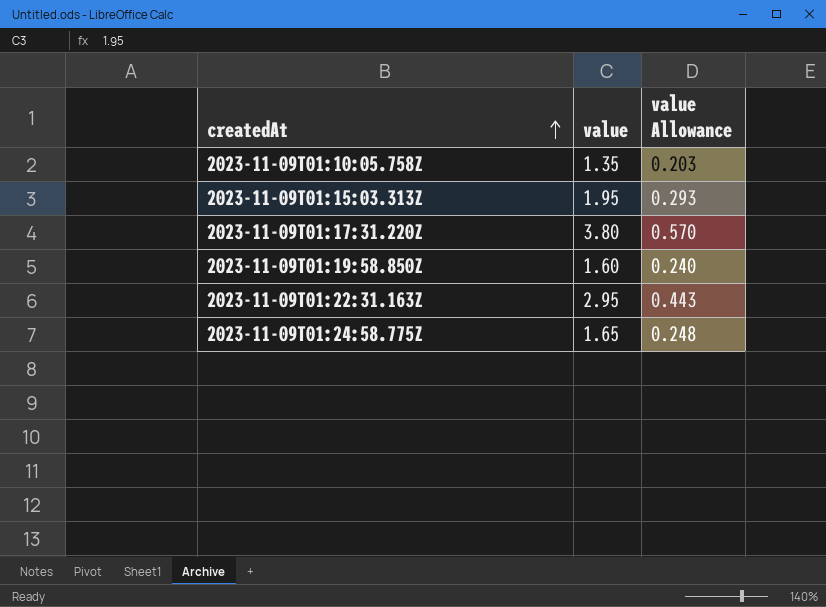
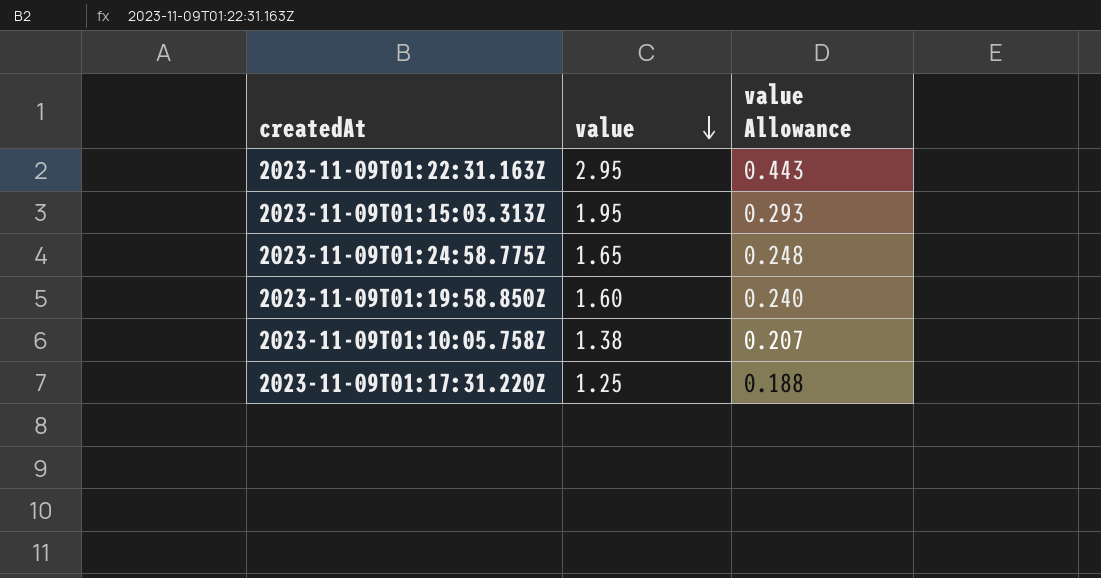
row order: createdAt ascending -> value descending
2023-11-09T01:10:05.758Z | value: 1.35 -> 1.38
2023-11-09T01:10:05.758Z | value Allowance: 0.203 -> 0.207
2023-11-09T01:17:31.220Z | value: 3.80 -> 1.25
2023-11-09T01:17:31.220Z | value Allowance: 0.570 -> 0.188

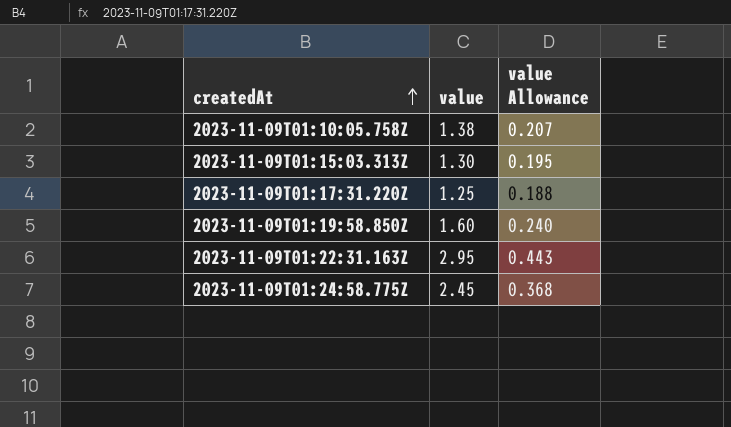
row order: value descending -> createdAt ascending
2023-11-09T01:15:03.313Z | value: 1.95 -> 1.30
2023-11-09T01:15:03.313Z | value Allowance: 0.293 -> 0.195
2023-11-09T01:24:58.775Z | value: 1.65 -> 2.45
2023-11-09T01:24:58.775Z | value Allowance: 0.248 -> 0.368

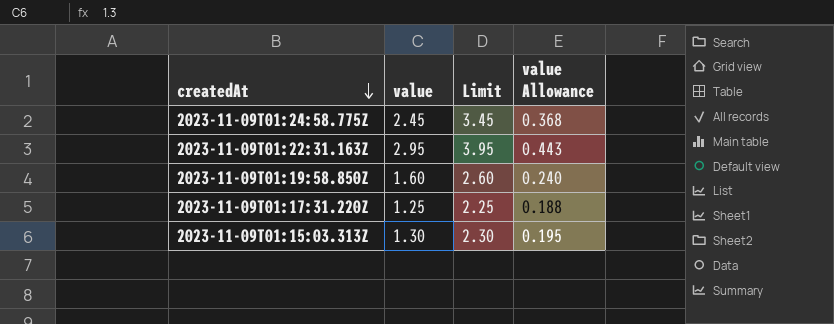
row order: createdAt ascending -> createdAt descending
column Limit | formula: none -> [value] + 1
row 2023-11-09T01:10:05.758Z: 1.38 | 0.207 -> none

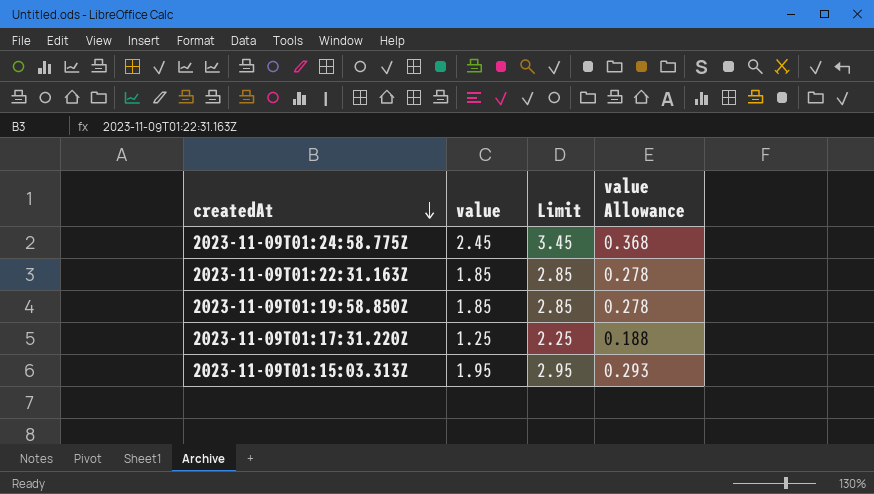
2023-11-09T01:22:31.163Z | value: 2.95 -> 1.85
2023-11-09T01:22:31.163Z | Limit: 3.95 -> 2.85
2023-11-09T01:22:31.163Z | value Allowance: 0.443 -> 0.278
2023-11-09T01:19:58.850Z | value: 1.60 -> 1.85
2023-11-09T01:19:58.850Z | Limit: 2.60 -> 2.85
2023-11-09T01:19:58.850Z | value Allowance: 0.240 -> 0.278
2023-11-09T01:15:03.313Z | value: 1.30 -> 1.95
2023-11-09T01:15:03.313Z | Limit: 2.30 -> 2.95
2023-11-09T01:15:03.313Z | value Allowance: 0.195 -> 0.293

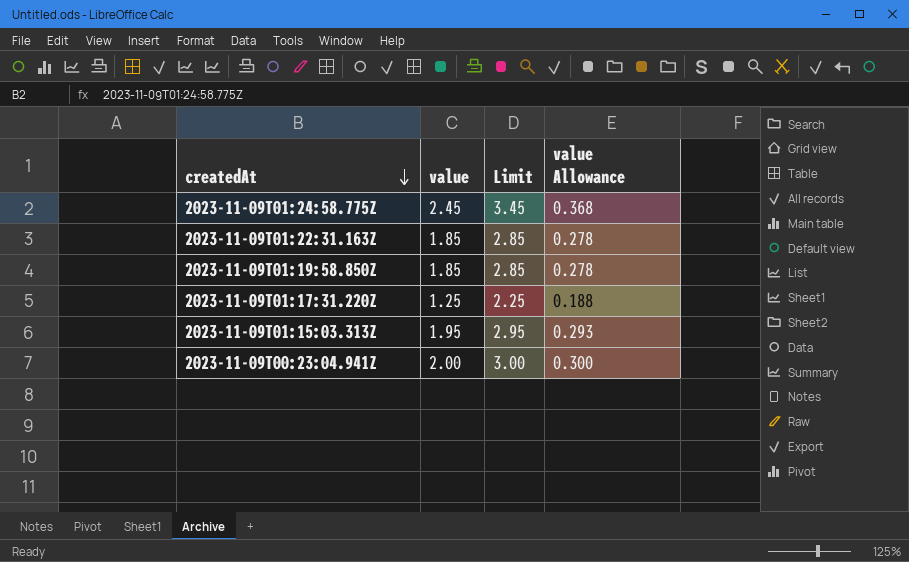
row 2023-11-09T00:23:04.941Z: none -> 2.00 | 3.00 | 0.300

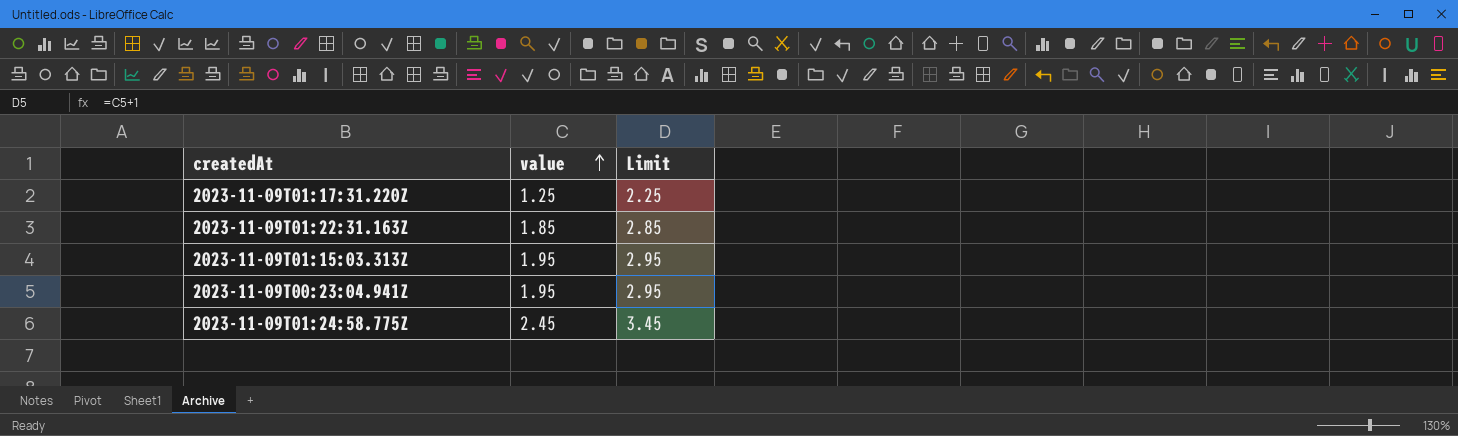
row order: createdAt descending -> value ascending
column value Allowance | formula: [value] * 0.15 -> none
row 2023-11-09T01:19:58.850Z: 1.85 | 2.85 | 0.278 -> none
2023-11-09T00:23:04.941Z | value: 2.00 -> 1.95
2023-11-09T00:23:04.941Z | Limit: 3.00 -> 2.95

